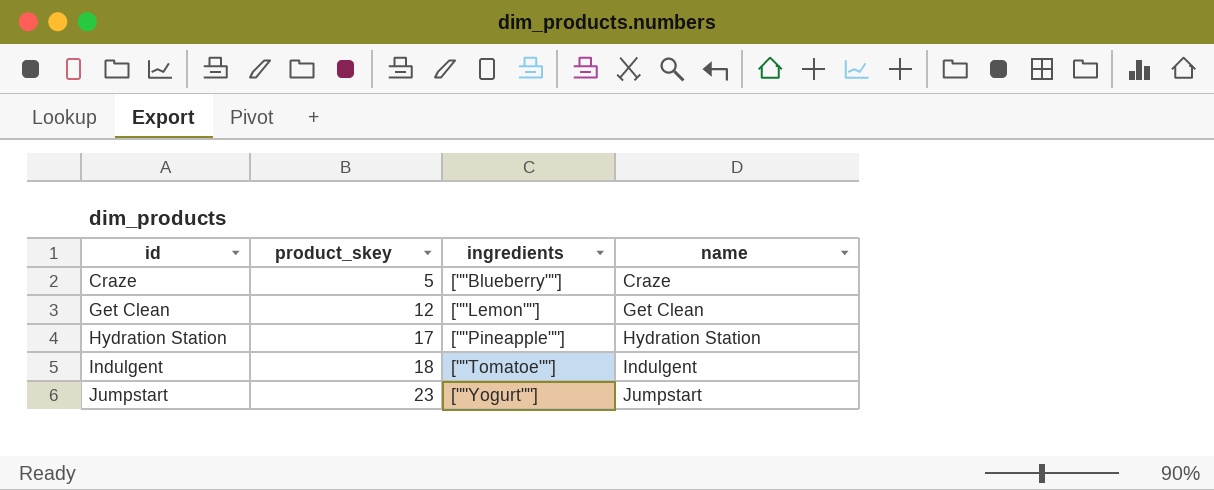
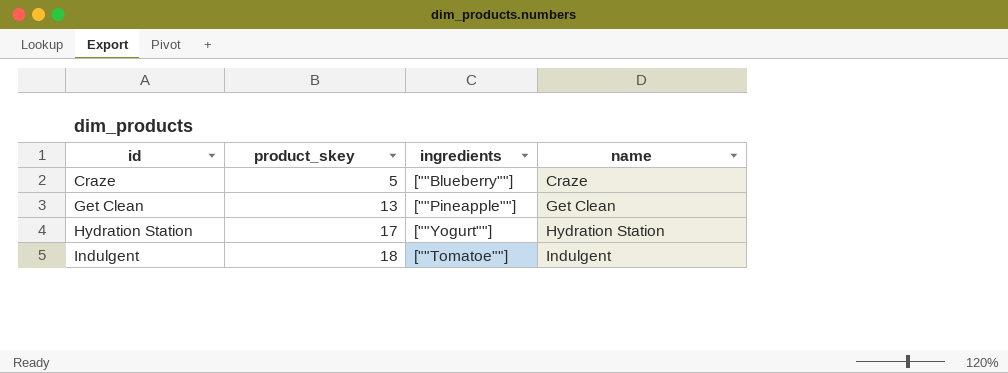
row Jumpstart: 23 | [""Yogurt""] | Jumpstart -> none
Get Clean | product_skey: 12 -> 13
Get Clean | ingredients: [""Lemon""] -> [""Pineapple""]
Hydration Station | ingredients: [""Pineapple""] -> [""Yogurt""]

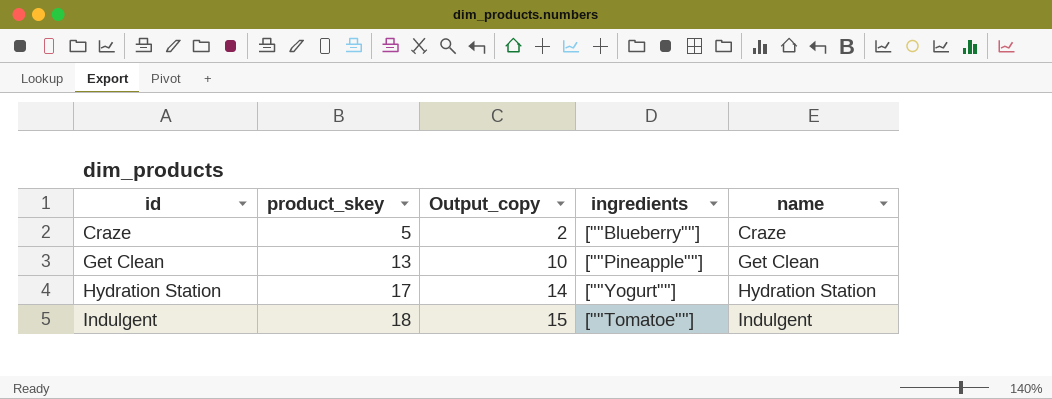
column Output_copy | formula: none -> [product_skey] - 3

